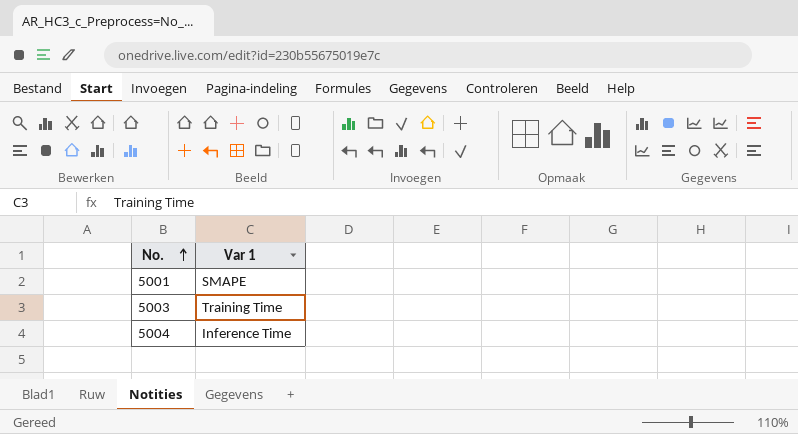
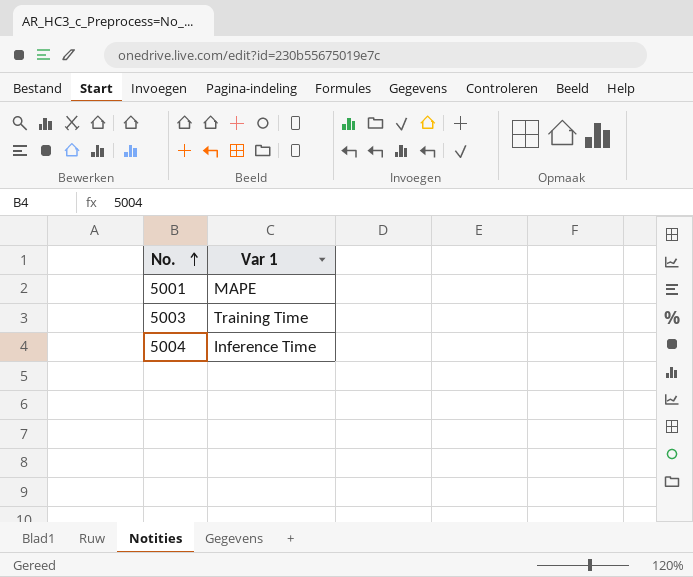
5001 | Var 1: SMAPE -> MAPE

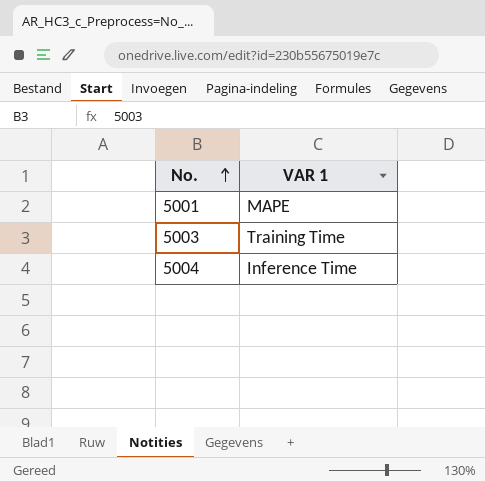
column name: Var 1 -> VAR 1

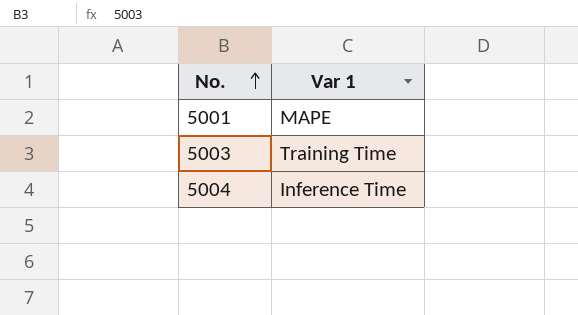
column name: VAR 1 -> Var 1

